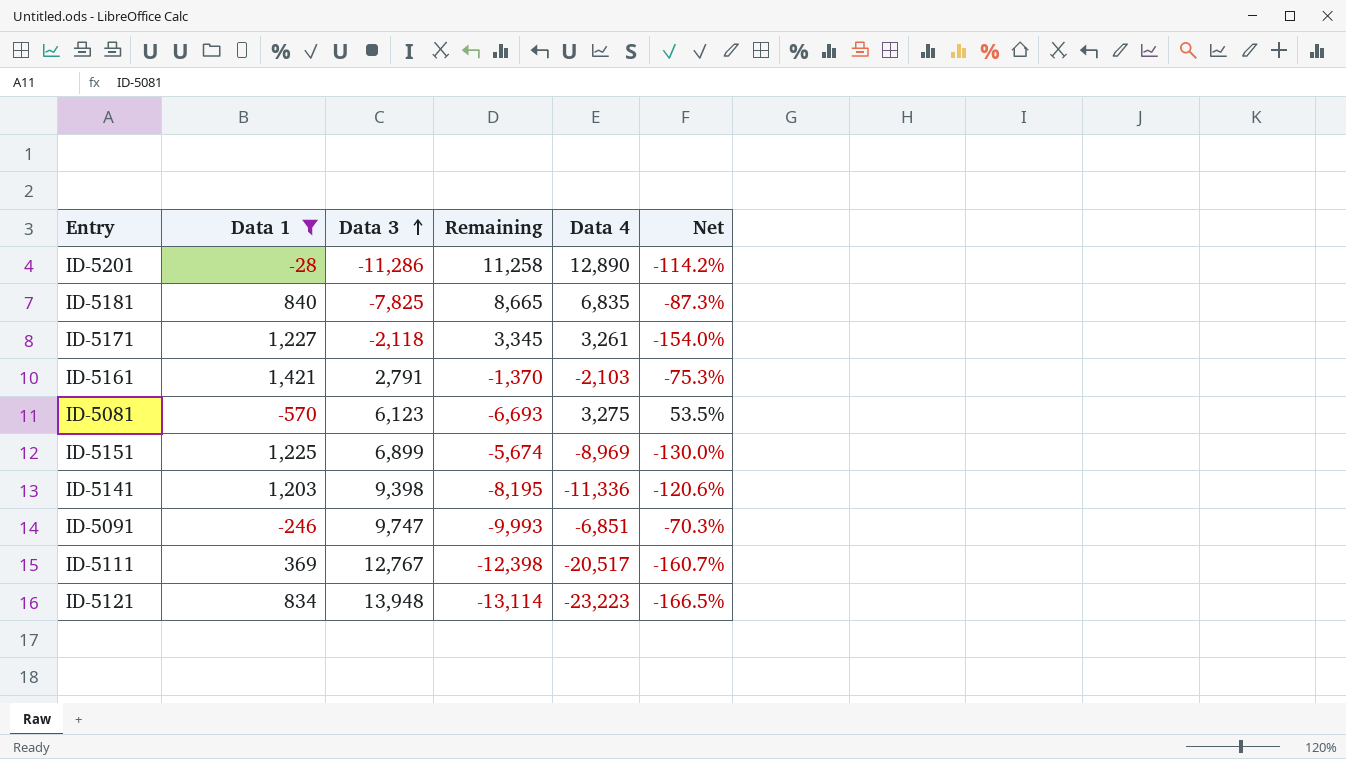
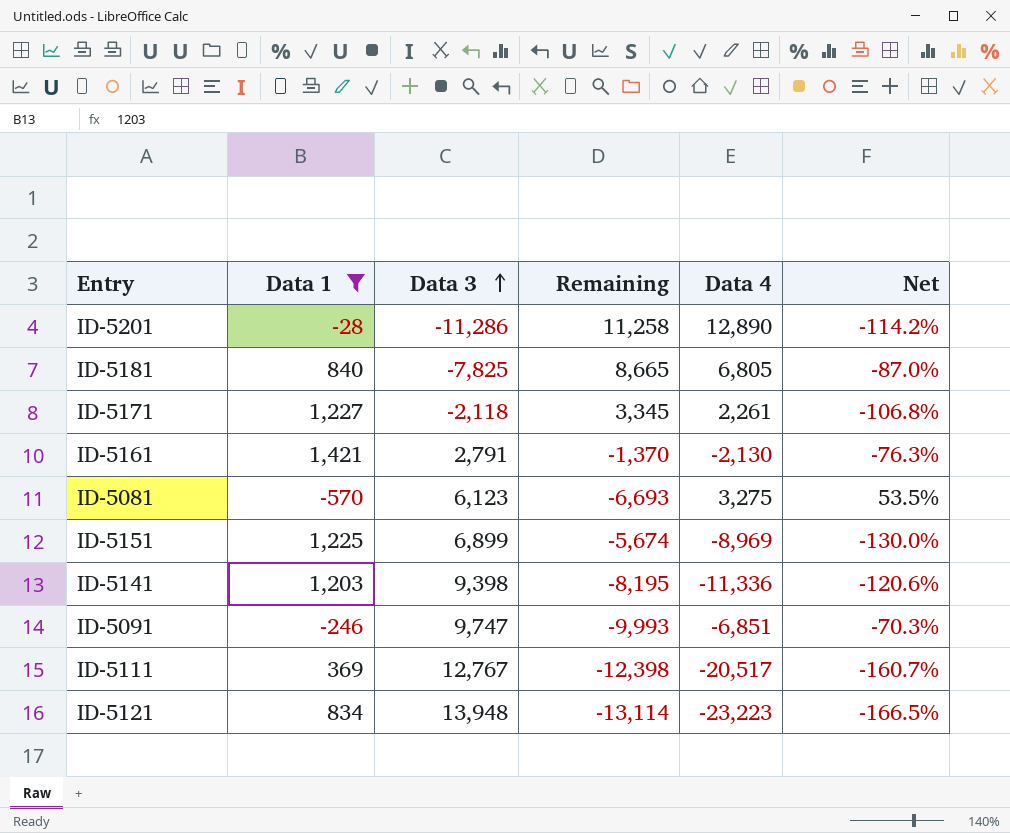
ID-5181 | Data 4: 6,835 -> 6,805
ID-5181 | Net: -87.3% -> -87.0%
ID-5171 | Data 4: 3,261 -> 2,261
ID-5171 | Net: -154.0% -> -106.8%
ID-5161 | Data 4: -2,103 -> -2,130
ID-5161 | Net: -75.3% -> -76.3%

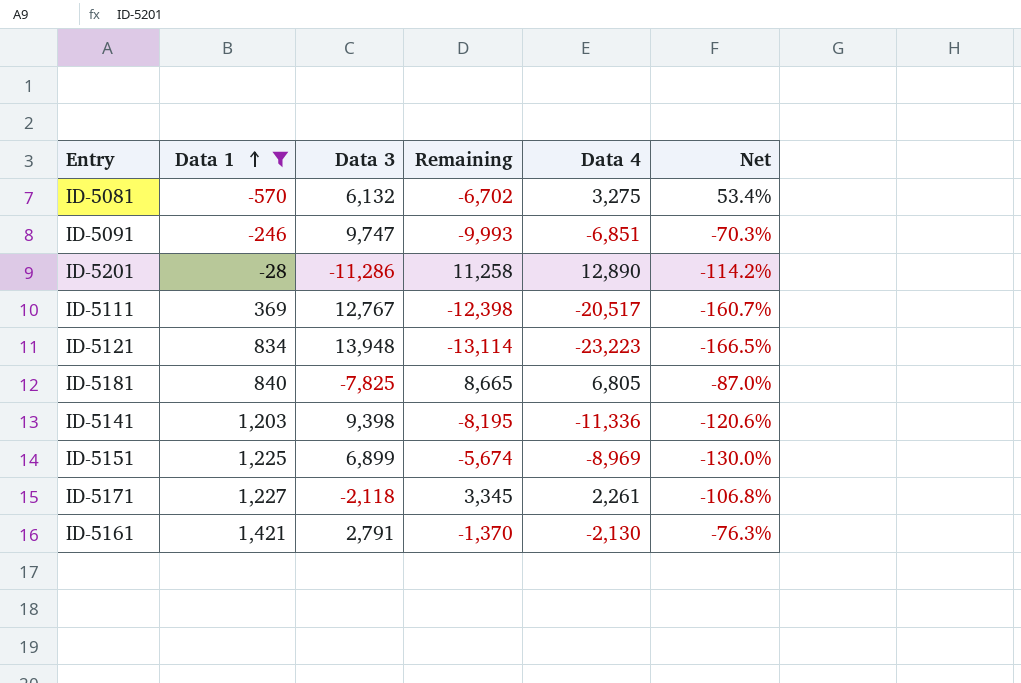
row order: Data 3 ascending -> Data 1 ascending
ID-5081 | Data 3: 6,123 -> 6,132
ID-5081 | Remaining: -6,693 -> -6,702
ID-5081 | Net: 53.5% -> 53.4%

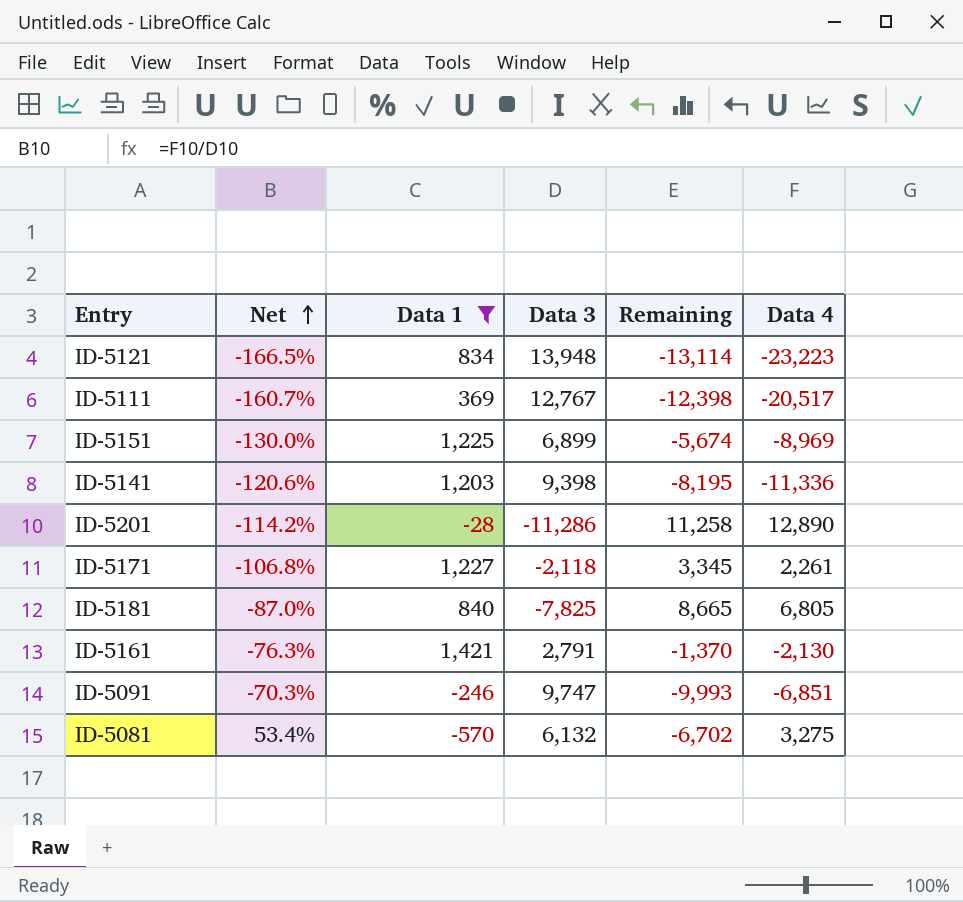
row order: Data 1 ascending -> Net ascending
column Net | position: 6 -> 2

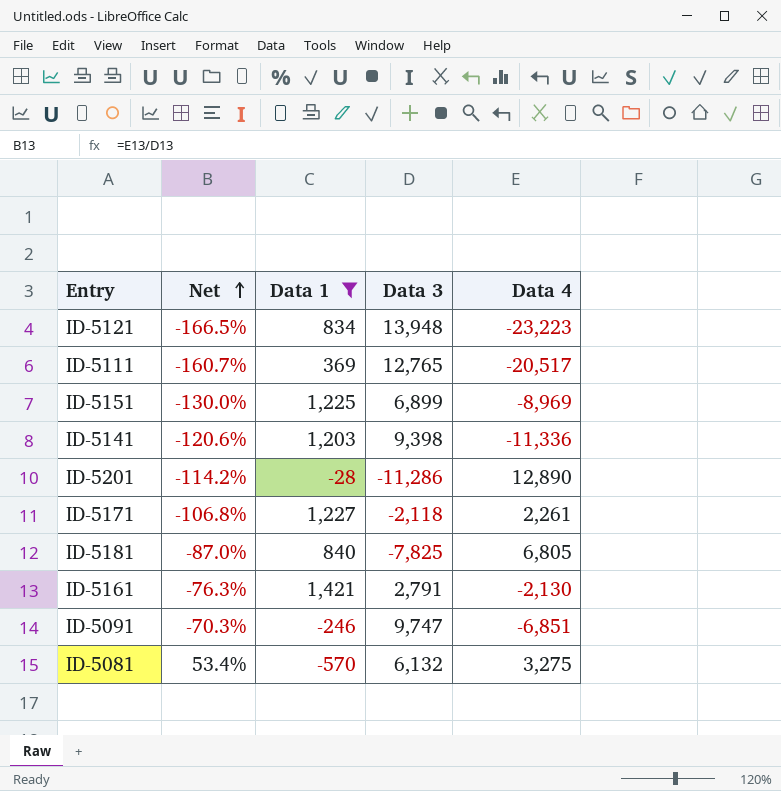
column Remaining | formula: [Data 1] - [Data 3] -> none
ID-5111 | Data 3: 12,767 -> 12,765

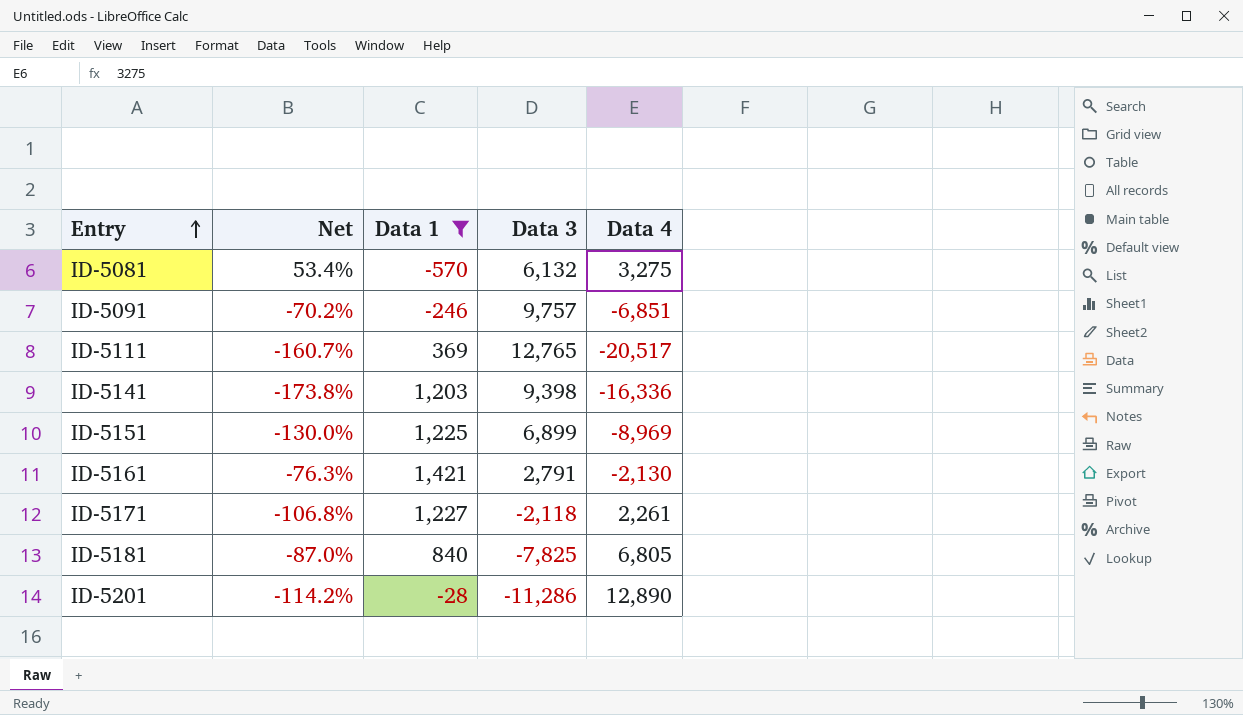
row order: Net ascending -> Entry ascending
row ID-5121: -166.5% | 834 | 13,948 | -23,223 -> none
ID-5091 | Net: -70.3% -> -70.2%
ID-5091 | Data 3: 9,747 -> 9,757
ID-5141 | Net: -120.6% -> -173.8%
ID-5141 | Data 4: -11,336 -> -16,336

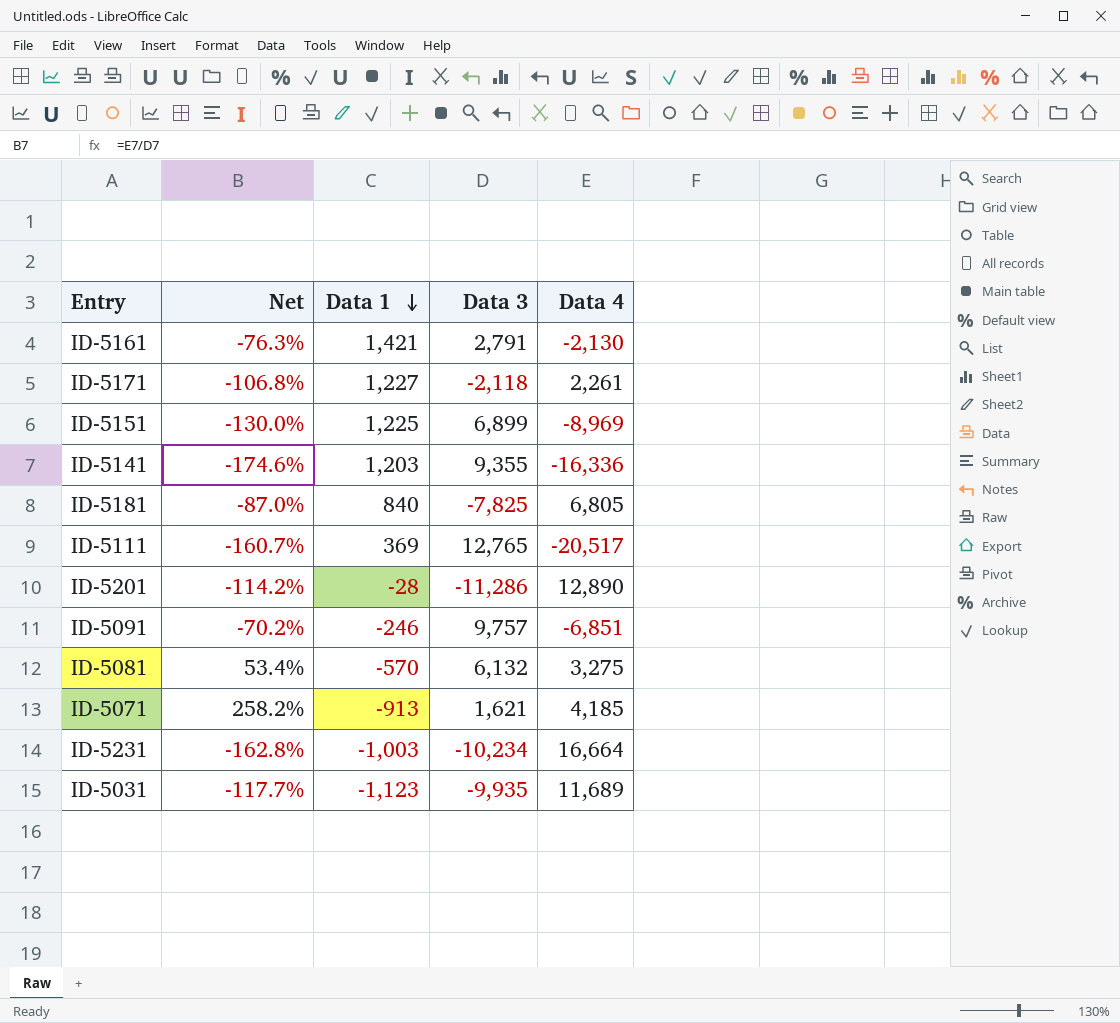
filter: Data 1 >= -570 -> none
row order: Entry ascending -> Data 1 descending
ID-5141 | Net: -173.8% -> -174.6%
ID-5141 | Data 3: 9,398 -> 9,355

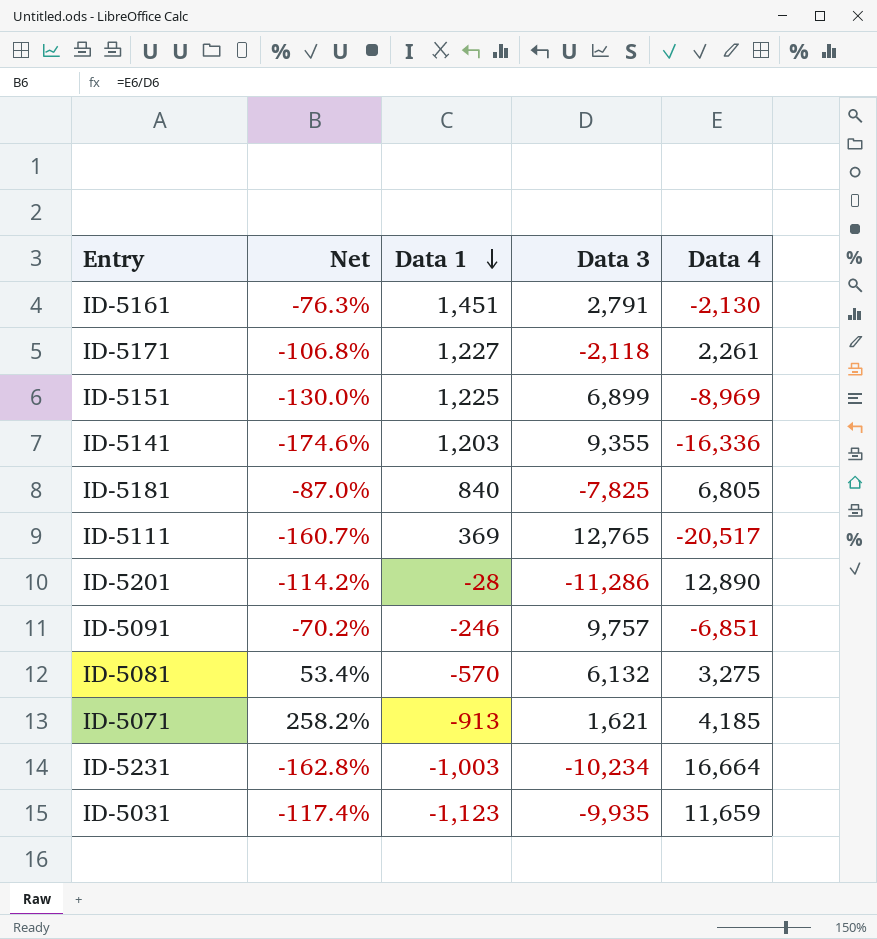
ID-5161 | Data 1: 1,421 -> 1,451
ID-5031 | Net: -117.7% -> -117.4%
ID-5031 | Data 4: 11,689 -> 11,659

